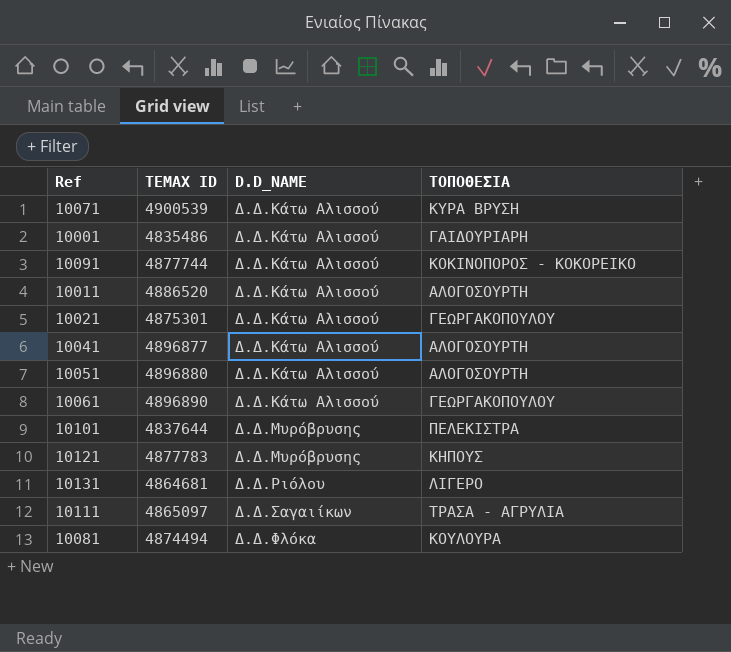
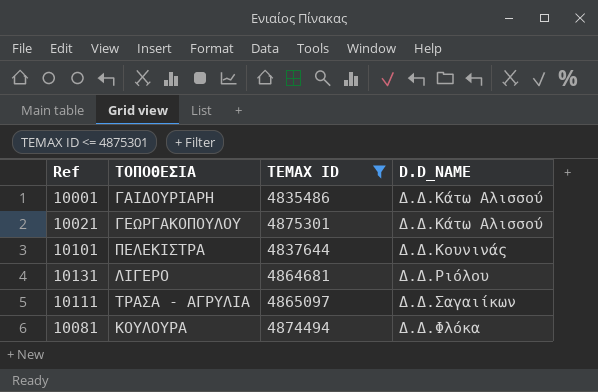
filter: none -> TEMAX ID <= 4875301
column ΤΟΠΟΘΕΣΙΑ | position: 4 -> 2
10101 | D.D_NAME: Δ.Δ.Μυρόβρυσης -> Δ.Δ.Κουνινάς

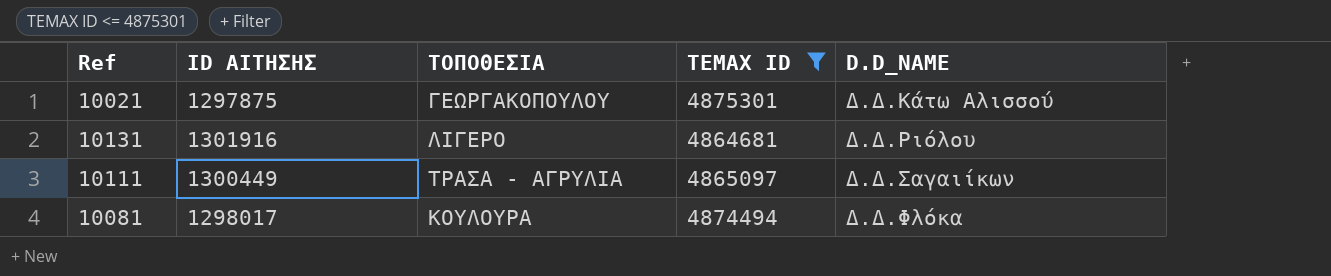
column ID ΑΙΤΗΣΗΣ | position: none -> 2
row 10001: ΓΑΙΔΟΥΡΙΑΡΗ | 4835486 | Δ.Δ.Κάτω Αλισσού -> none
row 10101: ΠΕΛΕΚΙΣΤΡΑ | 4837644 | Δ.Δ.Κουνινάς -> none

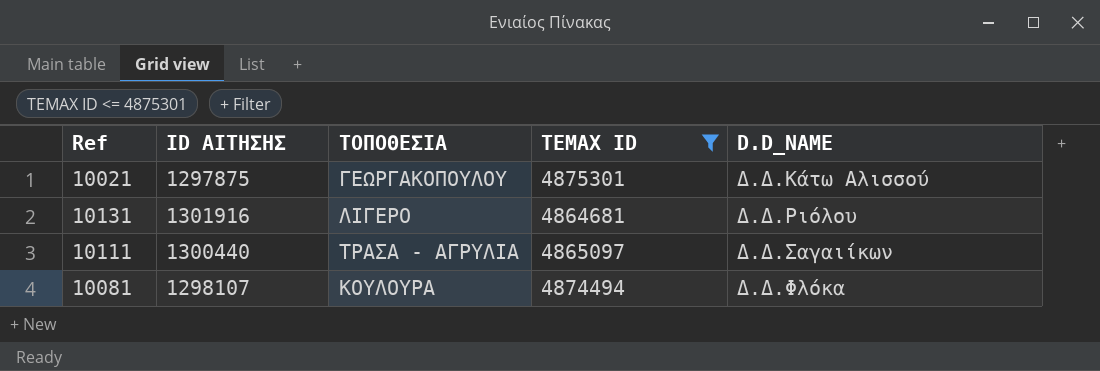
10111 | ID ΑΙΤΗΣΗΣ: 1300449 -> 1300440
10081 | ID ΑΙΤΗΣΗΣ: 1298017 -> 1298107

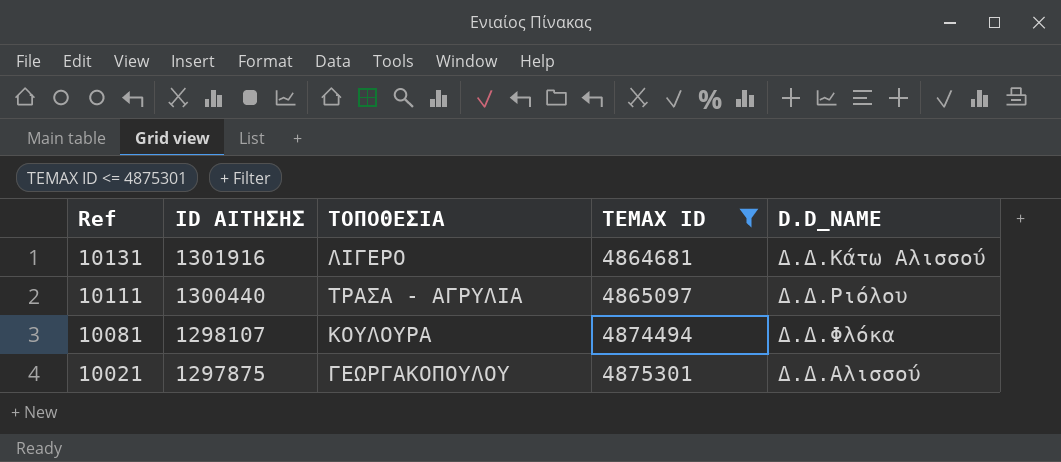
row order: D.D_NAME ascending -> Ref descending
10131 | D.D_NAME: Δ.Δ.Ριόλου -> Δ.Δ.Κάτω Αλισσού
10111 | D.D_NAME: Δ.Δ.Σαγαιίκων -> Δ.Δ.Ριόλου
10021 | D.D_NAME: Δ.Δ.Κάτω Αλισσού -> Δ.Δ.Αλισσού

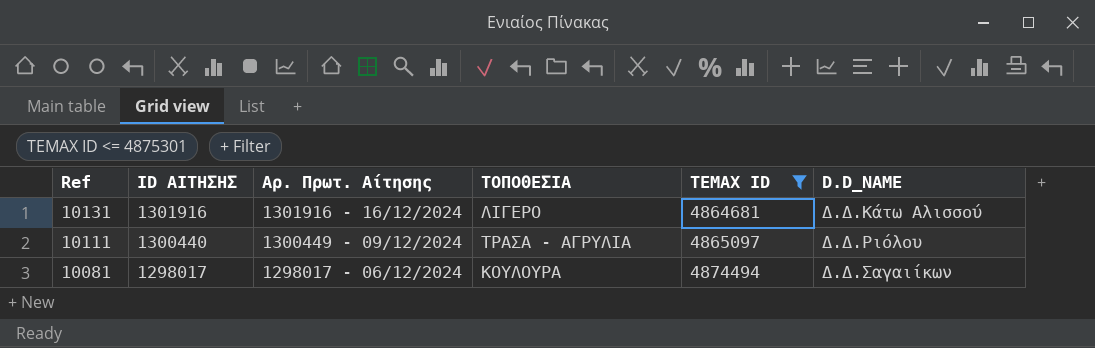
column Αρ. Πρωτ. Αίτησης | position: none -> 3
row 10021: 1297875 | ΓΕΩΡΓΑΚΟΠΟΥΛΟΥ | 4875301 | Δ.Δ.Αλισσού -> none
10081 | ID ΑΙΤΗΣΗΣ: 1298107 -> 1298017
10081 | D.D_NAME: Δ.Δ.Φλόκα -> Δ.Δ.Σαγαιίκων

